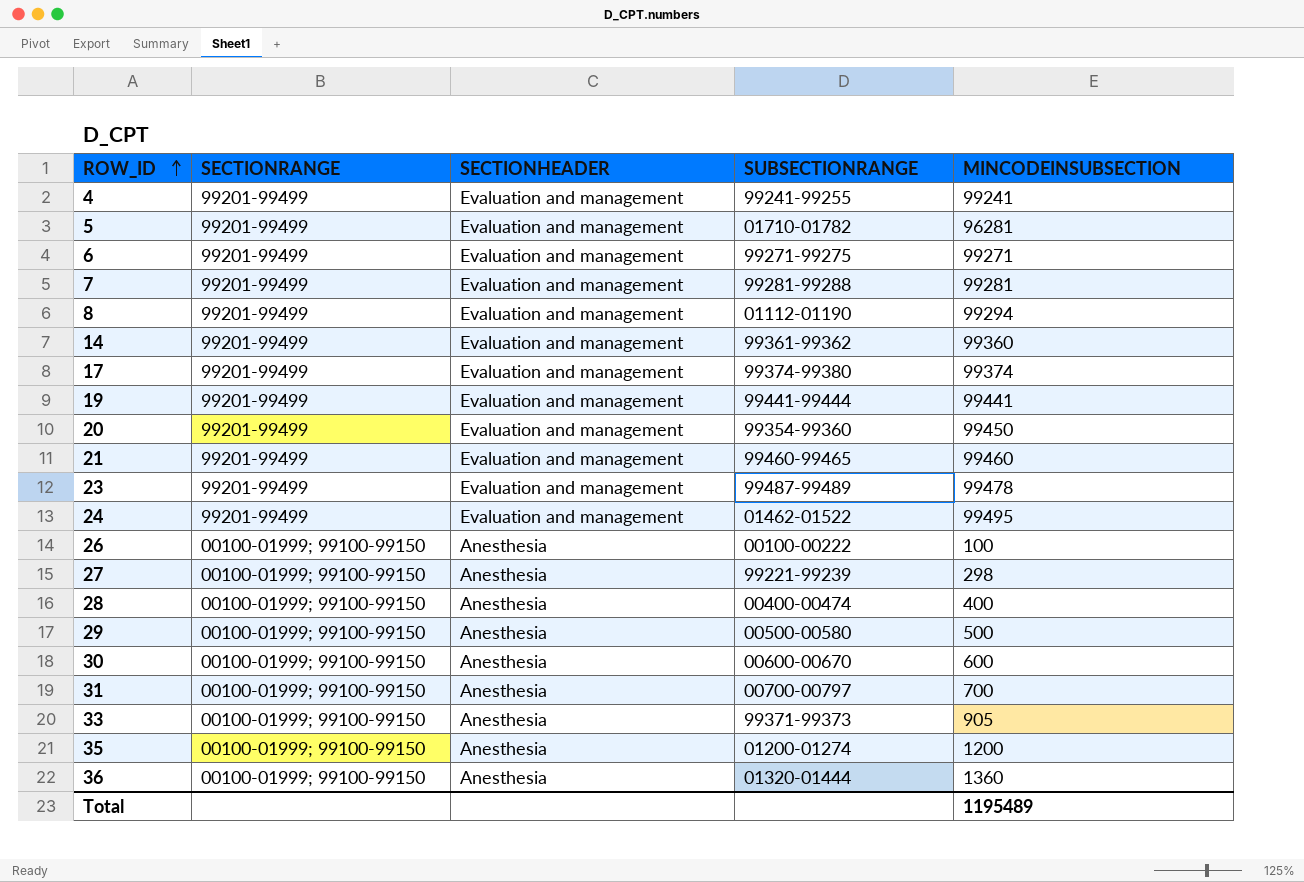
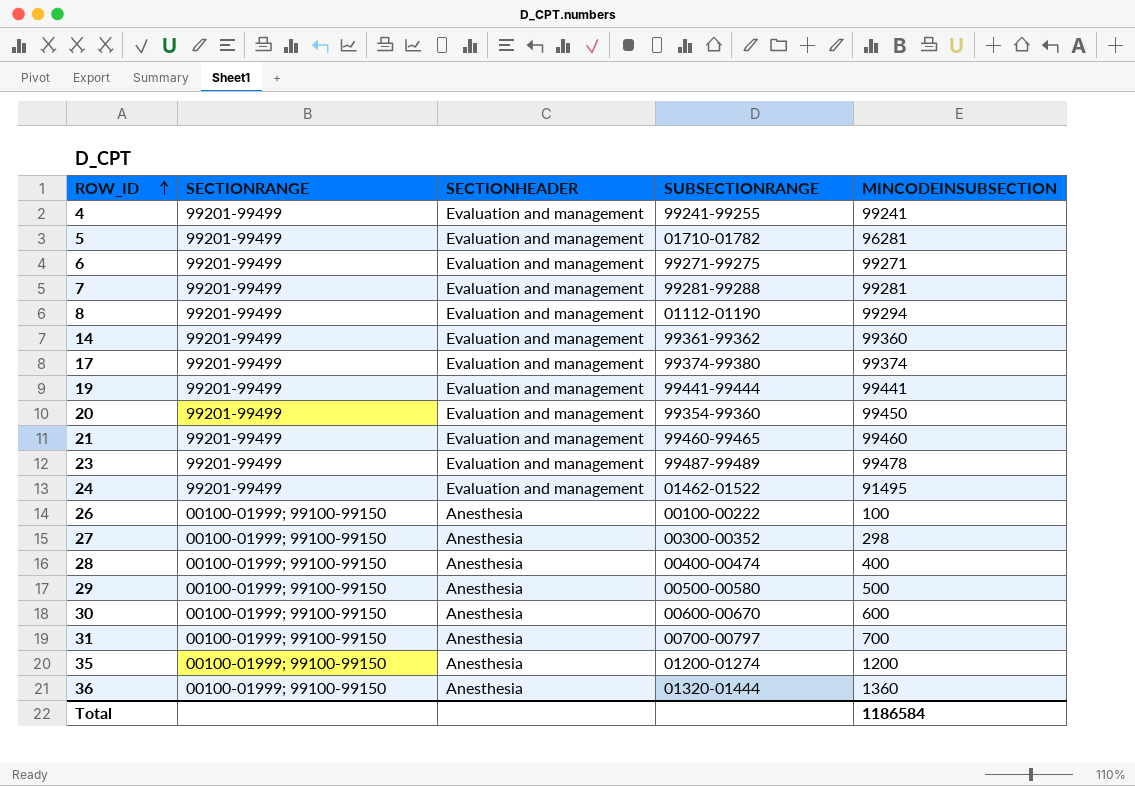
row 33: 00100-01999; 99100-99150 | Anesthesia | 99371-99373 | 905 -> none
24 | MINCODEINSUBSECTION: 99495 -> 91495
27 | SUBSECTIONRANGE: 99221-99239 -> 00300-00352
Total | MINCODEINSUBSECTION: 1195489 -> 1186584

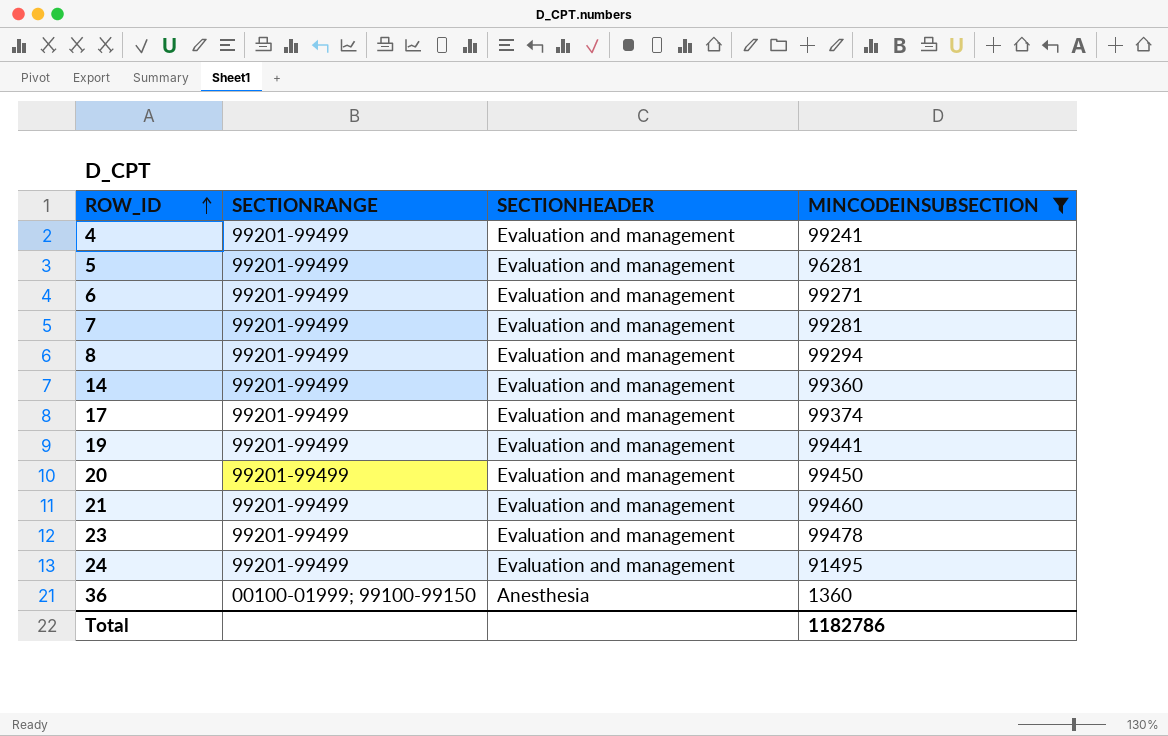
filter: none -> MINCODEINSUBSECTION >= 1360
column SUBSECTIONRANGE | position: 4 -> none
Total | MINCODEINSUBSECTION: 1186584 -> 1182786

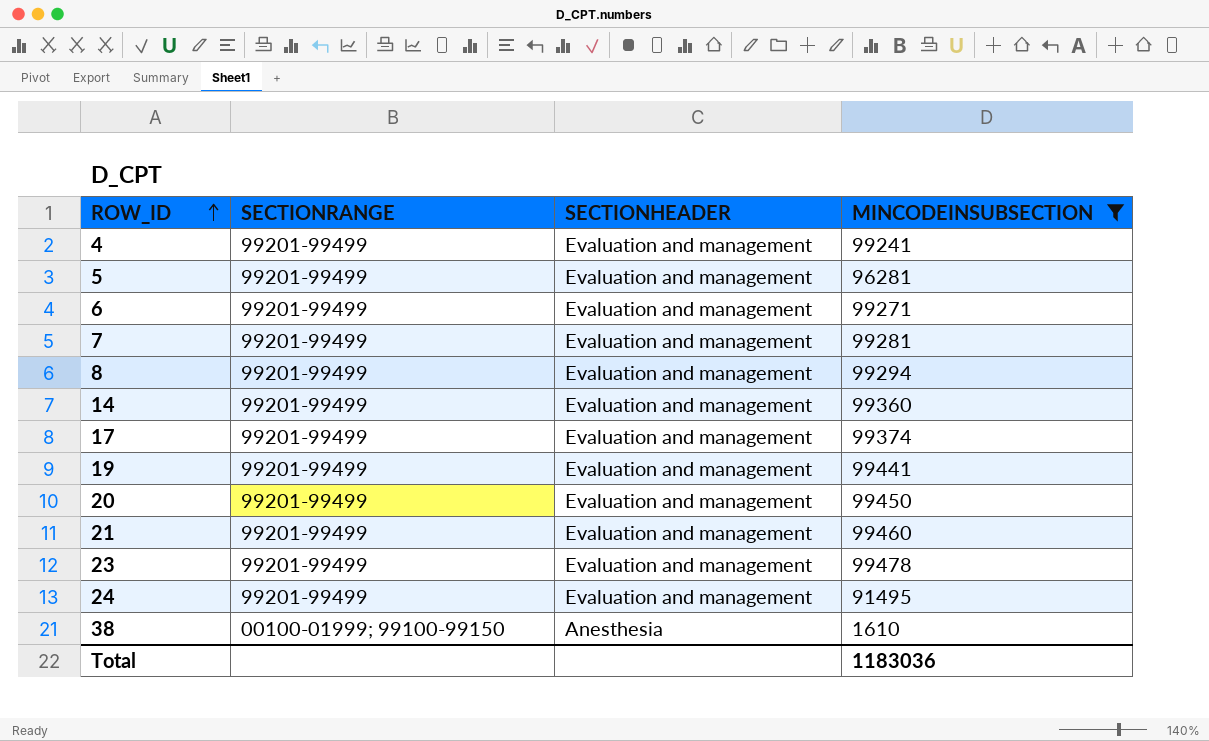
row 36: 00100-01999; 99100-99150 | Anesthesia | 1360 -> none
row 38: none -> 00100-01999; 99100-99150 | Anesthesia | 1610
Total | MINCODEINSUBSECTION: 1182786 -> 1183036

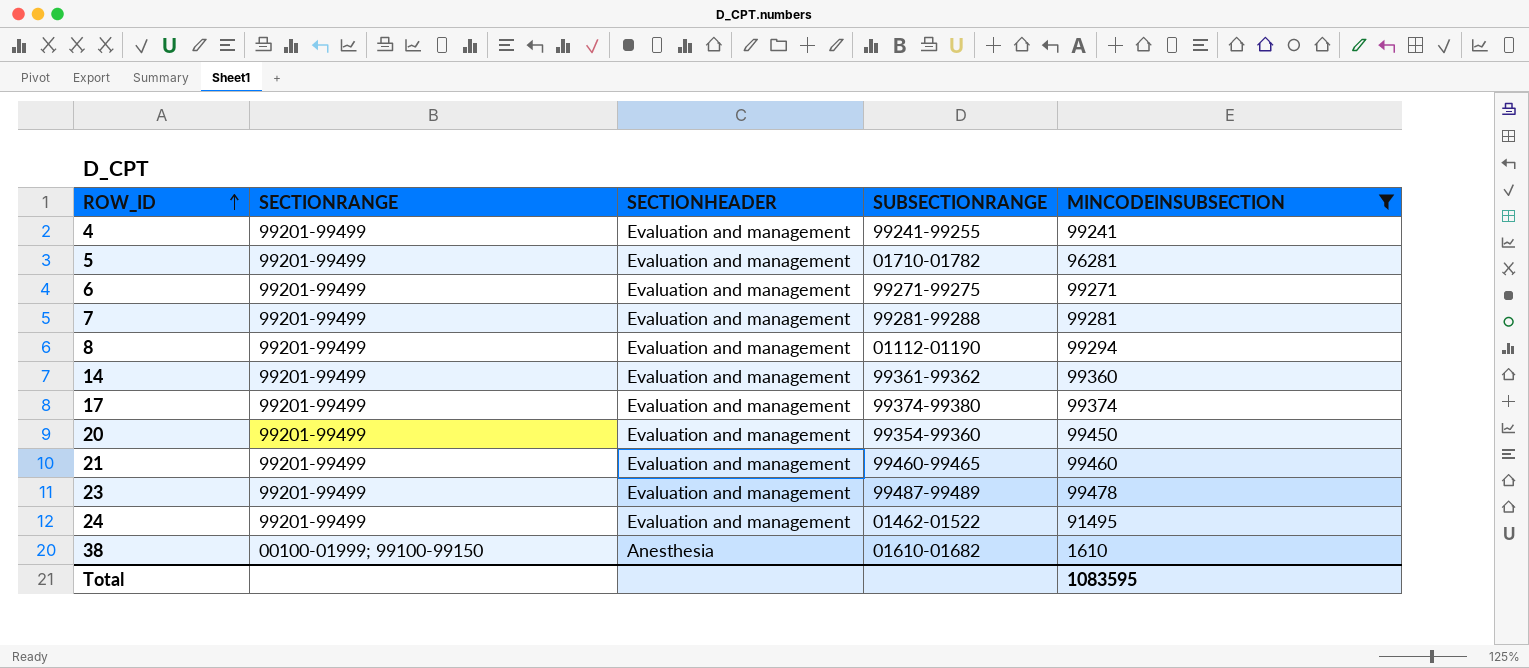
column SUBSECTIONRANGE | position: none -> 4
row 19: 99201-99499 | Evaluation and management | 99441 -> none
Total | MINCODEINSUBSECTION: 1183036 -> 1083595

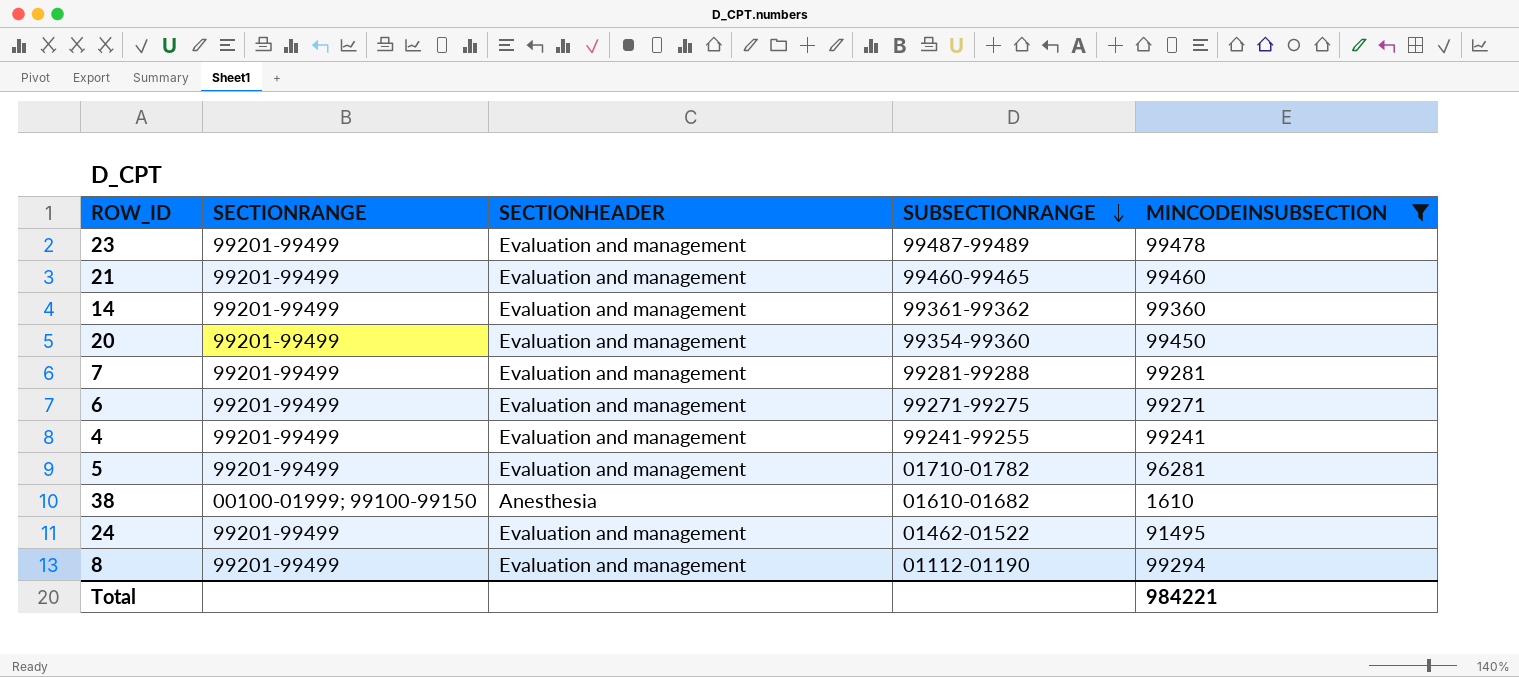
row order: ROW_ID ascending -> SUBSECTIONRANGE descending
row 17: 99201-99499 | Evaluation and management | 99374-99380 | 99374 -> none
Total | MINCODEINSUBSECTION: 1083595 -> 984221

